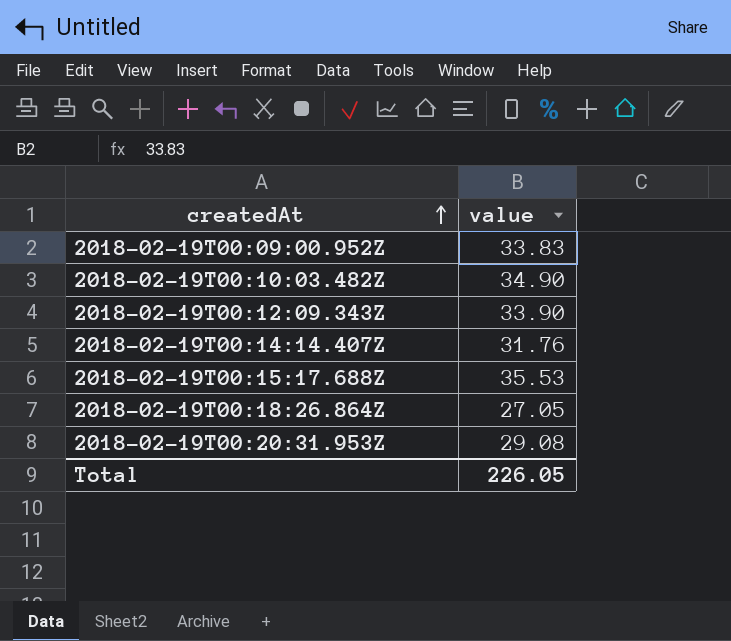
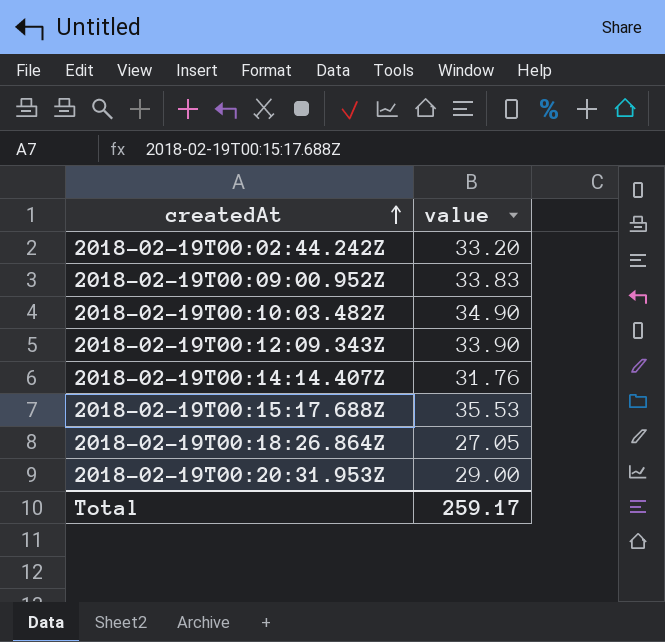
row 2018-02-19T00:02:44.242Z: none -> 33.20
2018-02-19T00:20:31.953Z | value: 29.08 -> 29.00
Total | value: 226.05 -> 259.17

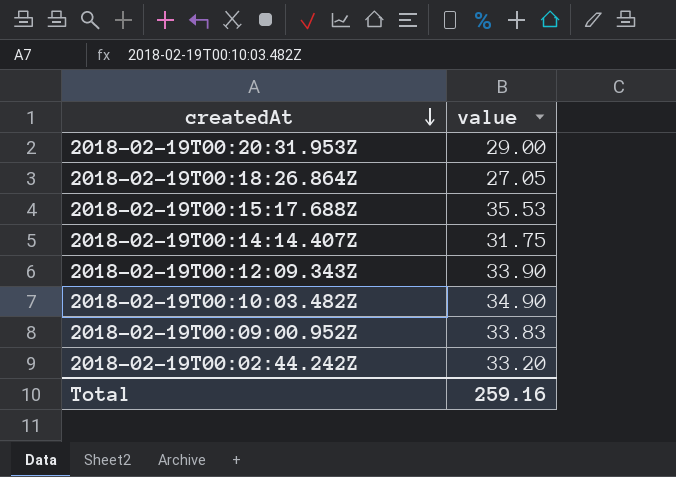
row order: createdAt ascending -> createdAt descending
2018-02-19T00:14:14.407Z | value: 31.76 -> 31.75
Total | value: 259.17 -> 259.16

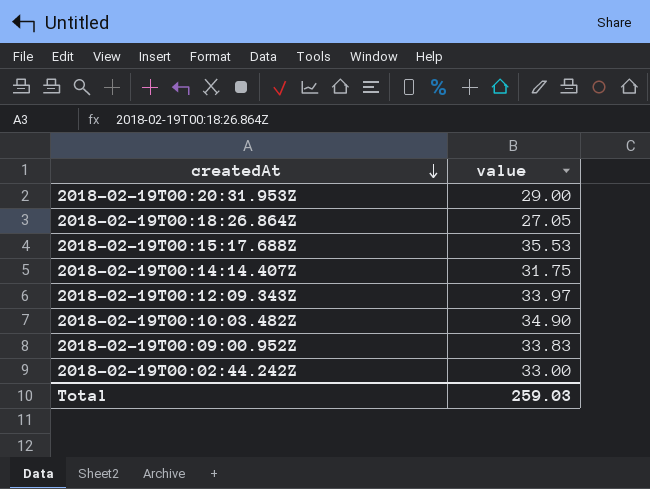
2018-02-19T00:12:09.343Z | value: 33.90 -> 33.97
2018-02-19T00:02:44.242Z | value: 33.20 -> 33.00
Total | value: 259.16 -> 259.03

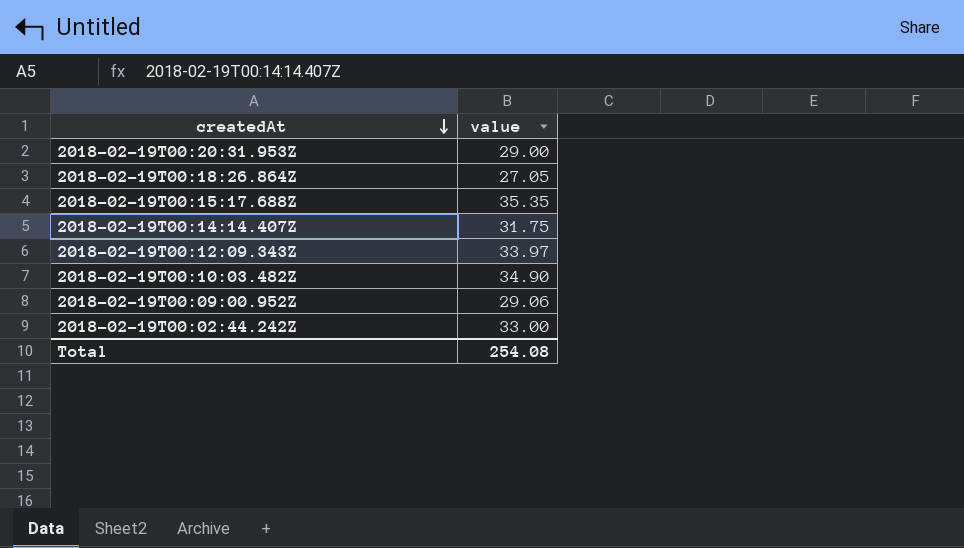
2018-02-19T00:15:17.688Z | value: 35.53 -> 35.35
2018-02-19T00:09:00.952Z | value: 33.83 -> 29.06
Total | value: 259.03 -> 254.08

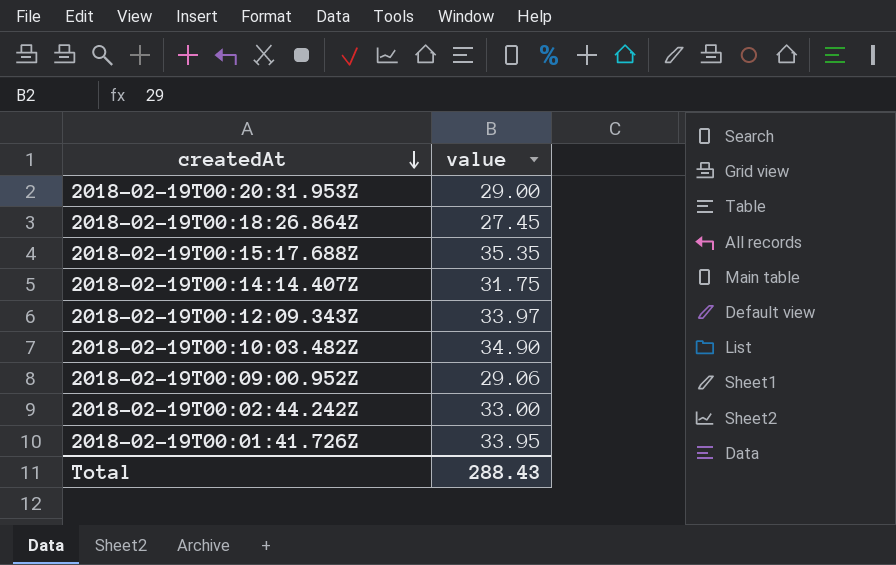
2018-02-19T00:18:26.864Z | value: 27.05 -> 27.45
row 2018-02-19T00:01:41.726Z: none -> 33.95
Total | value: 254.08 -> 288.43

